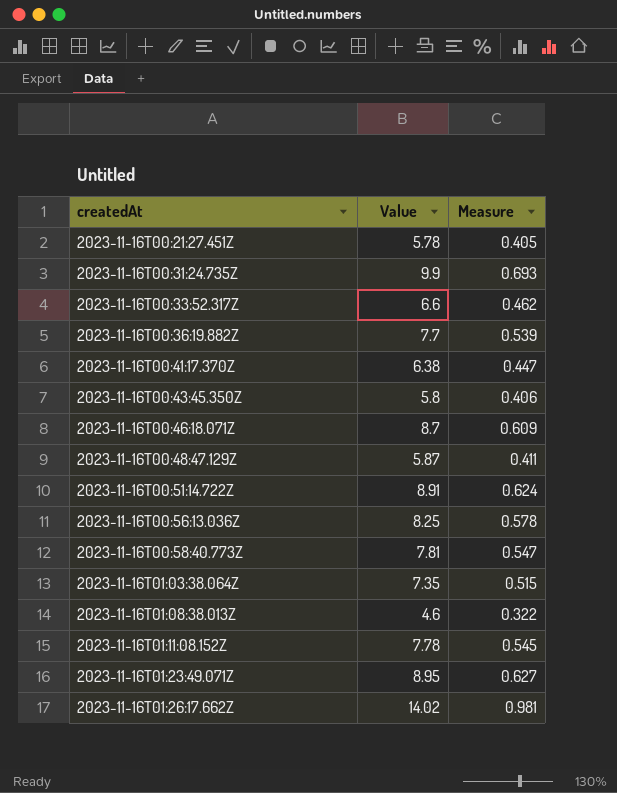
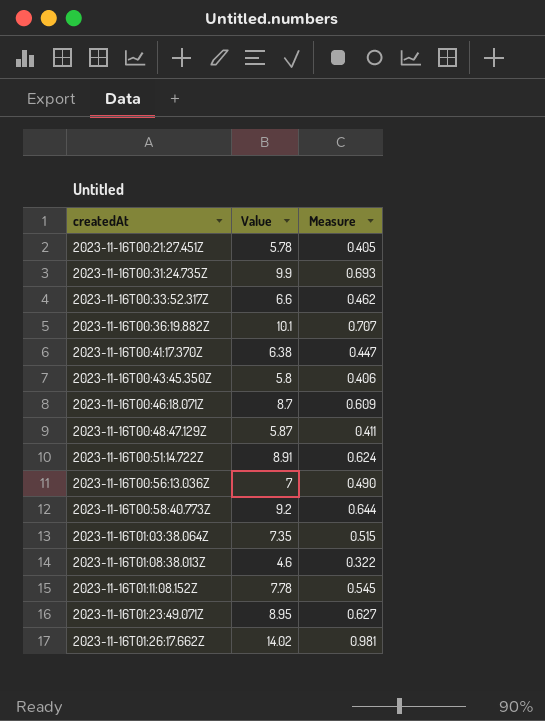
2023-11-16T00:36:19.882Z | Value: 7.7 -> 10.1
2023-11-16T00:36:19.882Z | Measure: 0.539 -> 0.707
2023-11-16T00:56:13.036Z | Value: 8.25 -> 7
2023-11-16T00:56:13.036Z | Measure: 0.578 -> 0.490
2023-11-16T00:58:40.773Z | Value: 7.81 -> 9.2
2023-11-16T00:58:40.773Z | Measure: 0.547 -> 0.644

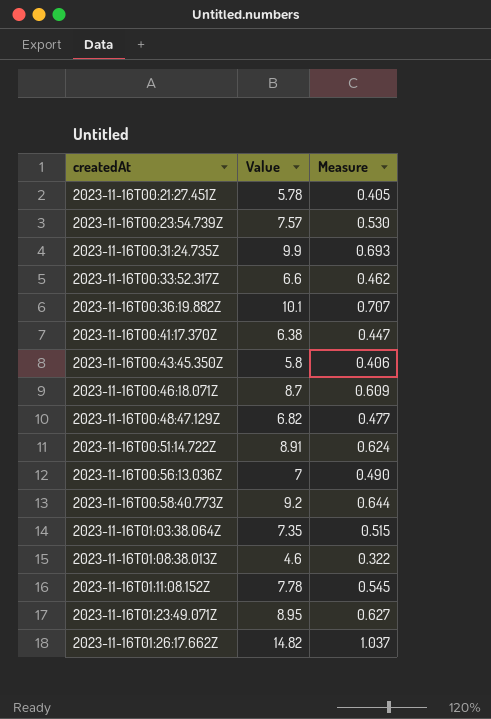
row 2023-11-16T00:23:54.739Z: none -> 7.57 | 0.530
2023-11-16T00:48:47.129Z | Value: 5.87 -> 6.82
2023-11-16T00:48:47.129Z | Measure: 0.411 -> 0.477
2023-11-16T01:26:17.662Z | Value: 14.02 -> 14.82
2023-11-16T01:26:17.662Z | Measure: 0.981 -> 1.037

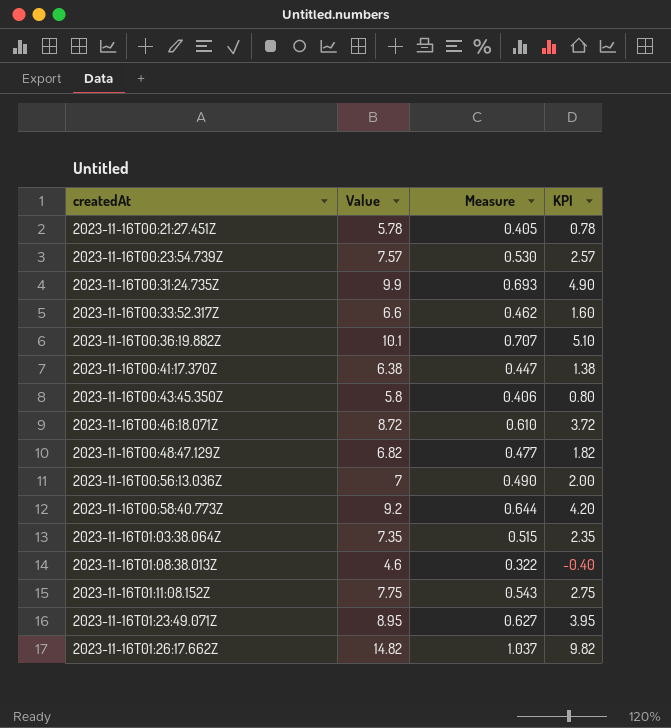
column KPI | formula: none -> [Value] - 5
row 2023-11-16T00:51:14.722Z: 8.91 | 0.624 -> none
2023-11-16T00:46:18.071Z | Value: 8.7 -> 8.72
2023-11-16T00:46:18.071Z | Measure: 0.609 -> 0.610
2023-11-16T01:11:08.152Z | Value: 7.78 -> 7.75
2023-11-16T01:11:08.152Z | Measure: 0.545 -> 0.543

